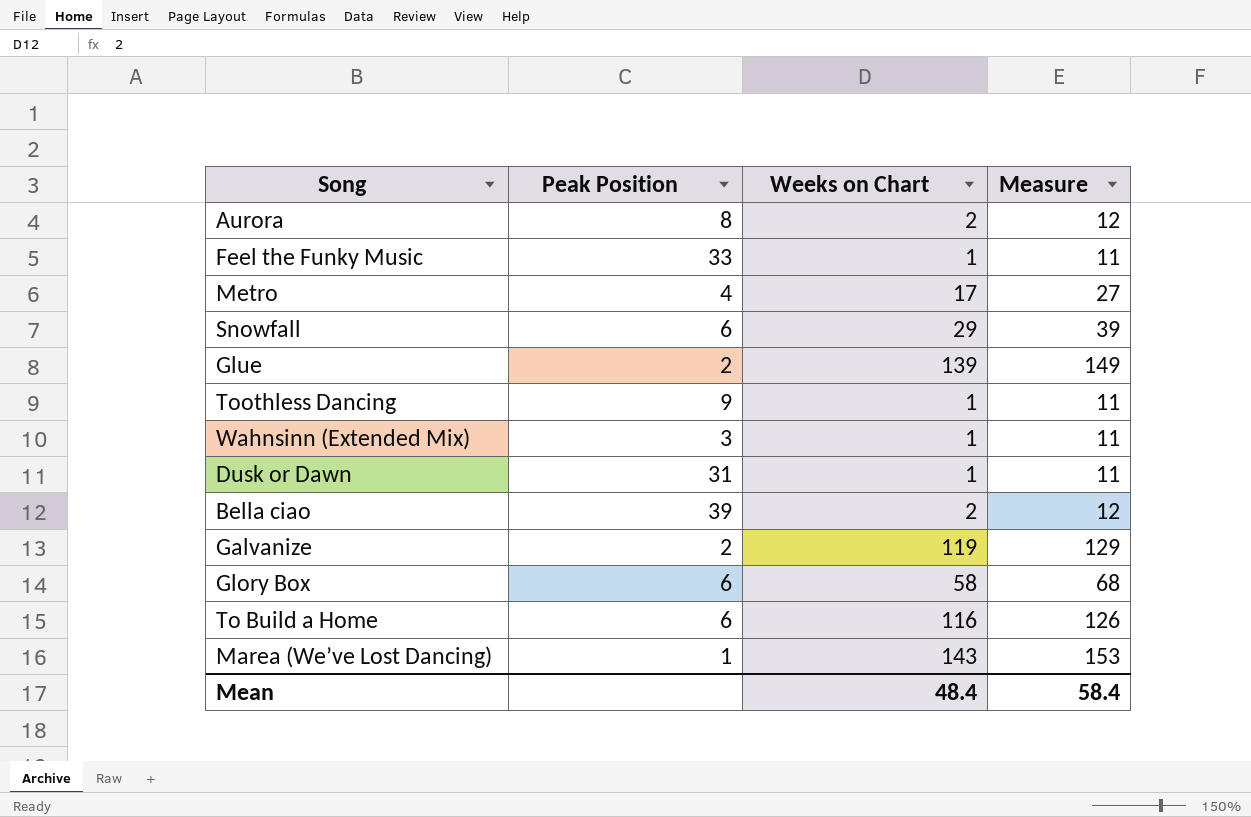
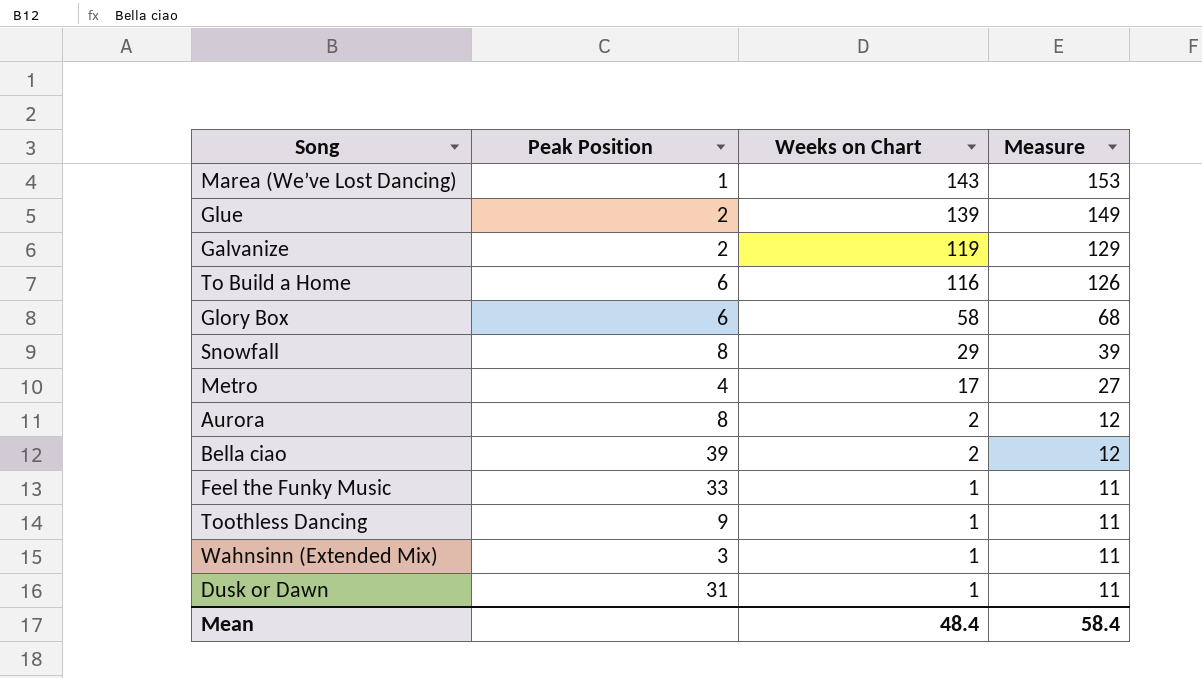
row order: none -> Weeks on Chart descending
Snowfall | Peak Position: 6 -> 8

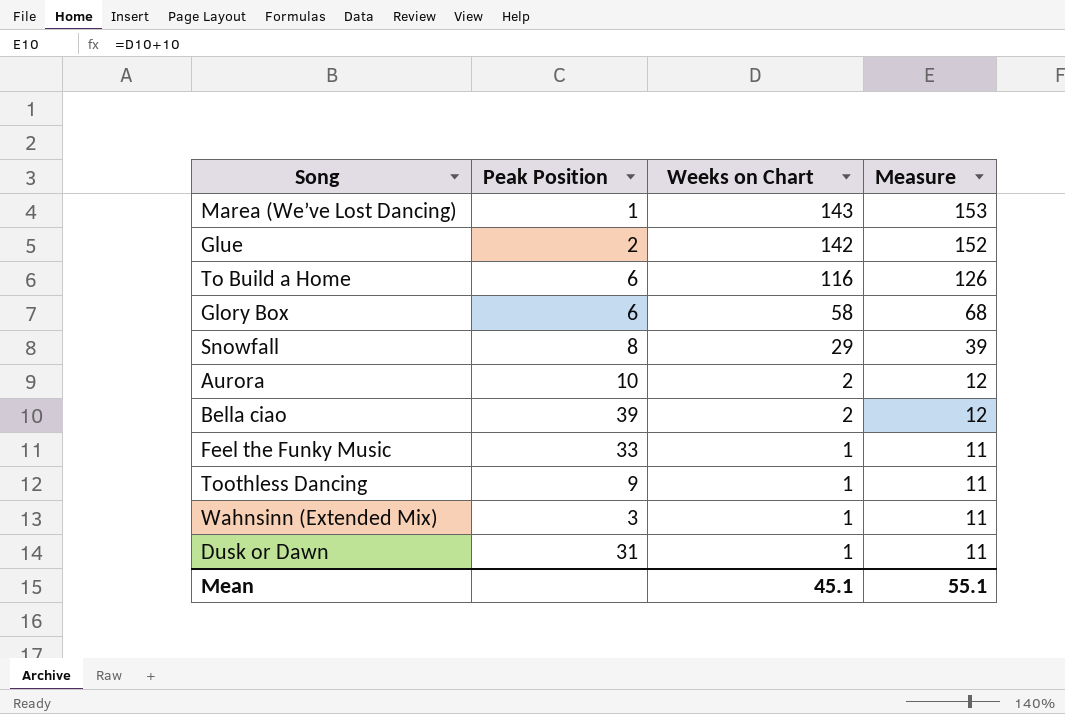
row Galvanize: 2 | 119 | 129 -> none
row Metro: 4 | 17 | 27 -> none
Glue | Weeks on Chart: 139 -> 142
Glue | Measure: 149 -> 152
Aurora | Peak Position: 8 -> 10
Mean | Weeks on Chart: 48.4 -> 45.1
Mean | Measure: 58.4 -> 55.1

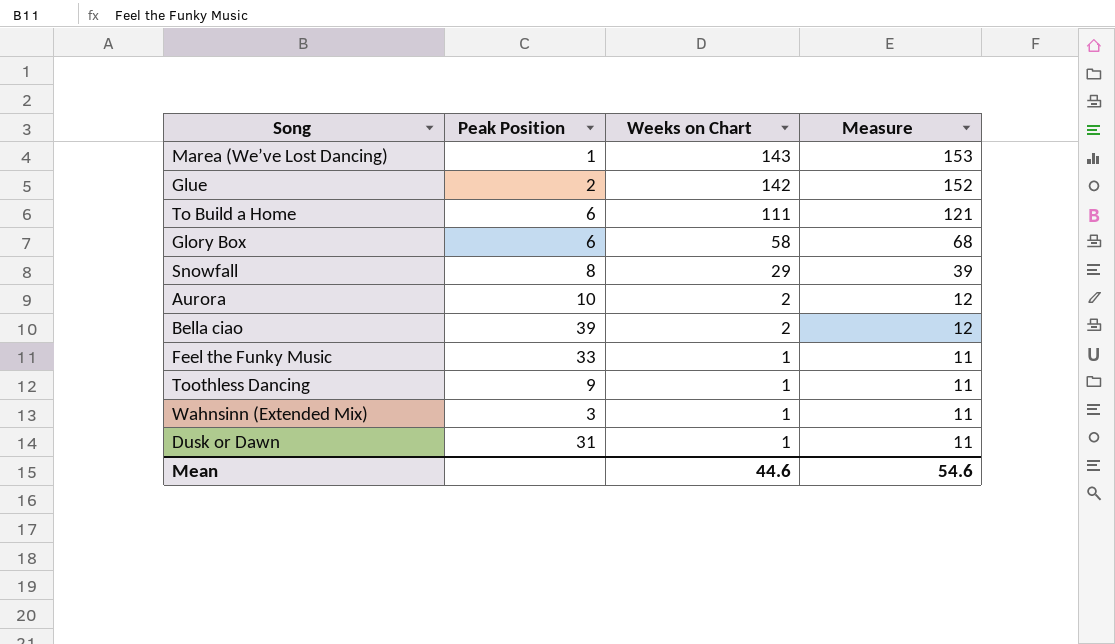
To Build a Home | Weeks on Chart: 116 -> 111
To Build a Home | Measure: 126 -> 121
Mean | Weeks on Chart: 45.1 -> 44.6
Mean | Measure: 55.1 -> 54.6

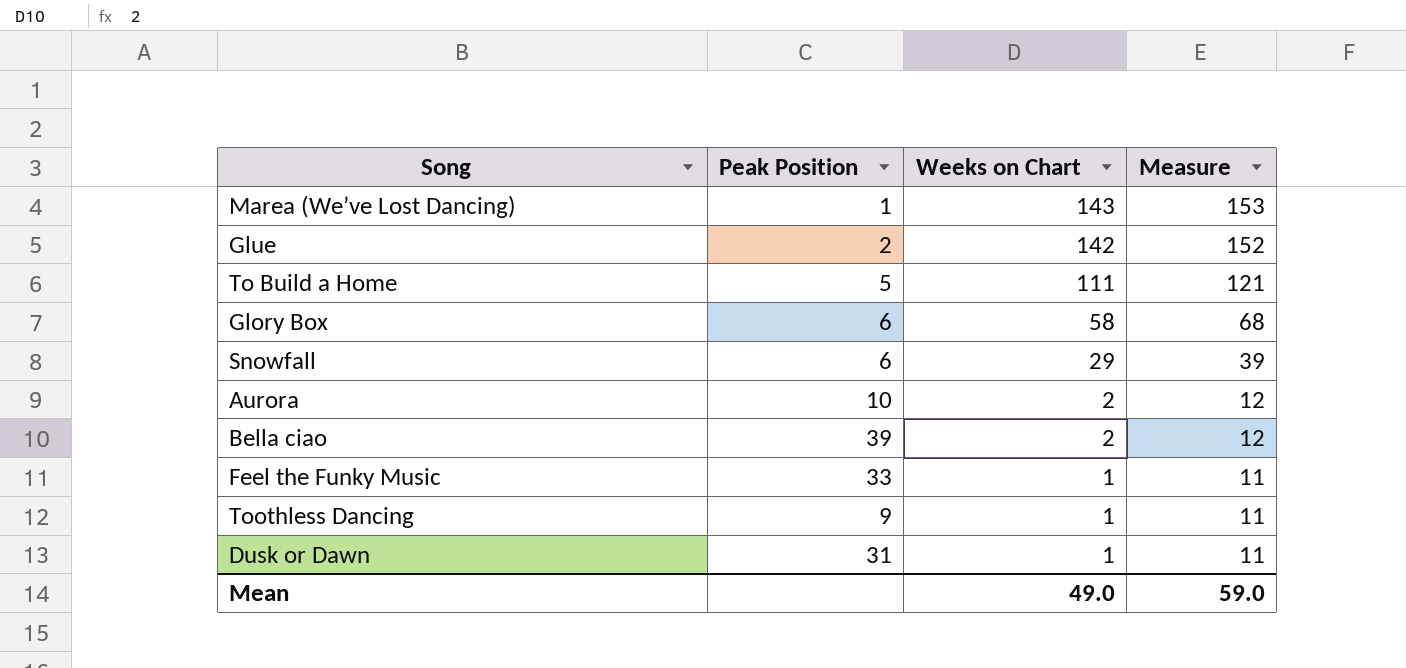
row Wahnsinn (Extended Mix): 3 | 1 | 11 -> none
To Build a Home | Peak Position: 6 -> 5
Snowfall | Peak Position: 8 -> 6
Mean | Weeks on Chart: 44.6 -> 49.0
Mean | Measure: 54.6 -> 59.0

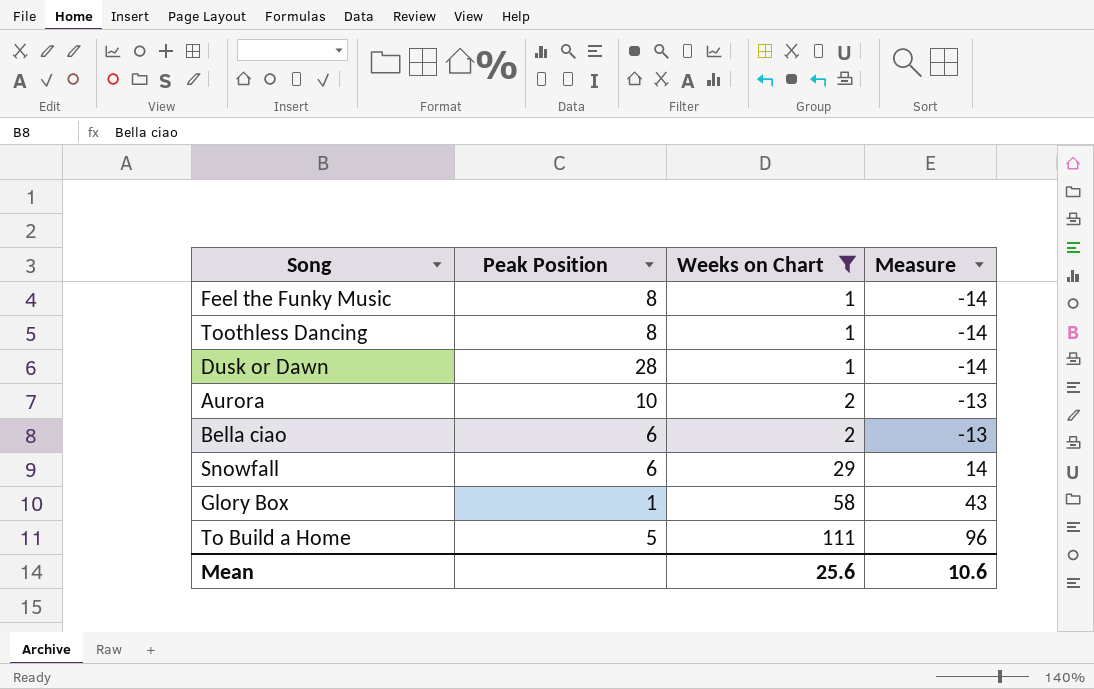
filter: none -> Weeks on Chart <= 111
row order: Weeks on Chart descending -> Weeks on Chart ascending
column Measure | formula: [Weeks on Chart] + 10 -> [Weeks on Chart] - 15
Feel the Funky Music | Peak Position: 33 -> 8
Toothless Dancing | Peak Position: 9 -> 8
Dusk or Dawn | Peak Position: 31 -> 28
Bella ciao | Peak Position: 39 -> 6
Glory Box | Peak Position: 6 -> 1
Mean | Weeks on Chart: 49.0 -> 25.6
Mean | Measure: 59.0 -> 10.6

